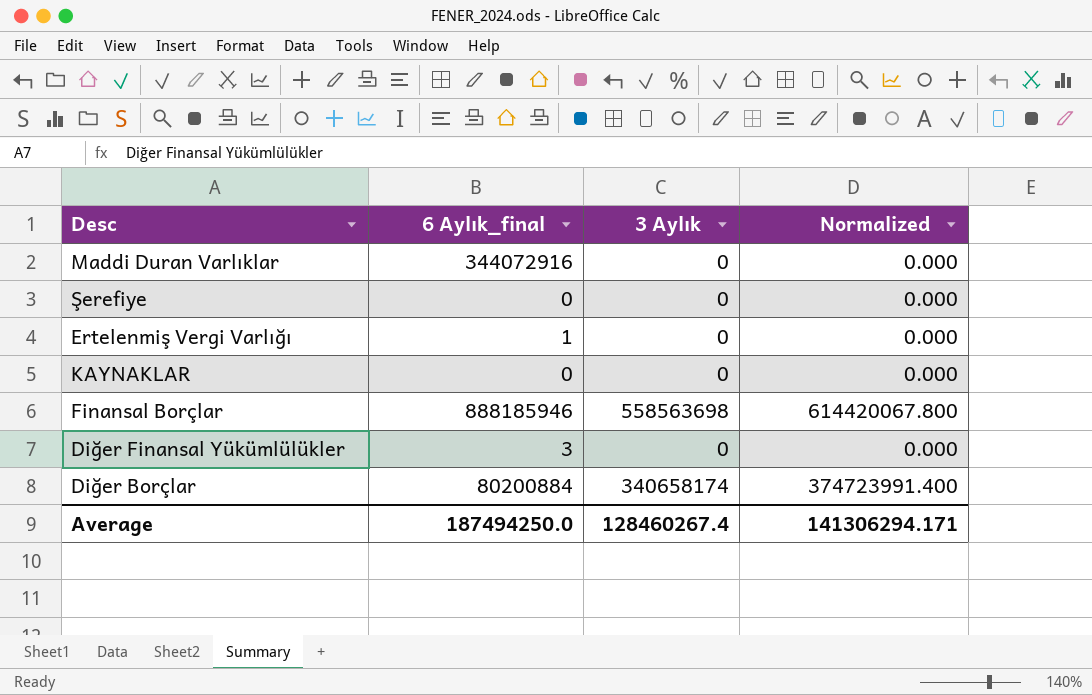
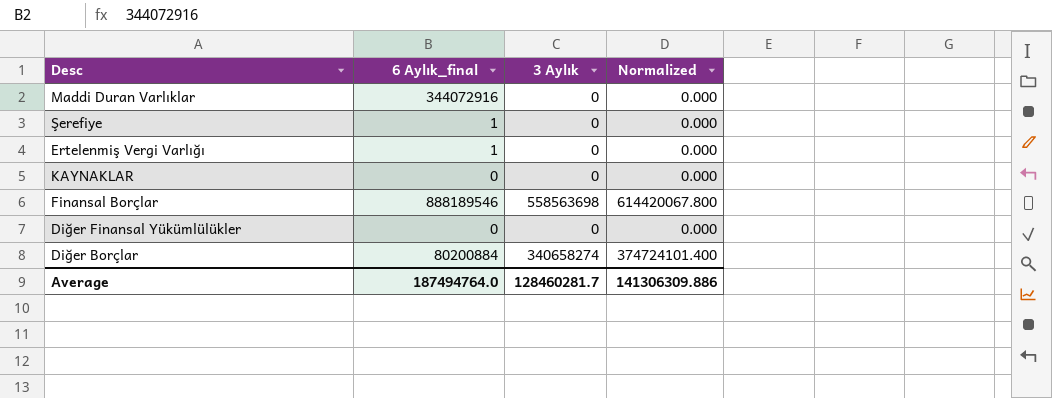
Şerefiye | 6 Aylık_final: 0 -> 1
Finansal Borçlar | 6 Aylık_final: 888185946 -> 888189546
Diğer Finansal Yükümlülükler | 6 Aylık_final: 3 -> 0
Diğer Borçlar | 3 Aylık: 340658174 -> 340658274
Diğer Borçlar | Normalized: 374723991.400 -> 374724101.400
Average | 6 Aylık_final: 187494250.0 -> 187494764.0
Average | 3 Aylık: 128460267.4 -> 128460281.7
Average | Normalized: 141306294.171 -> 141306309.886

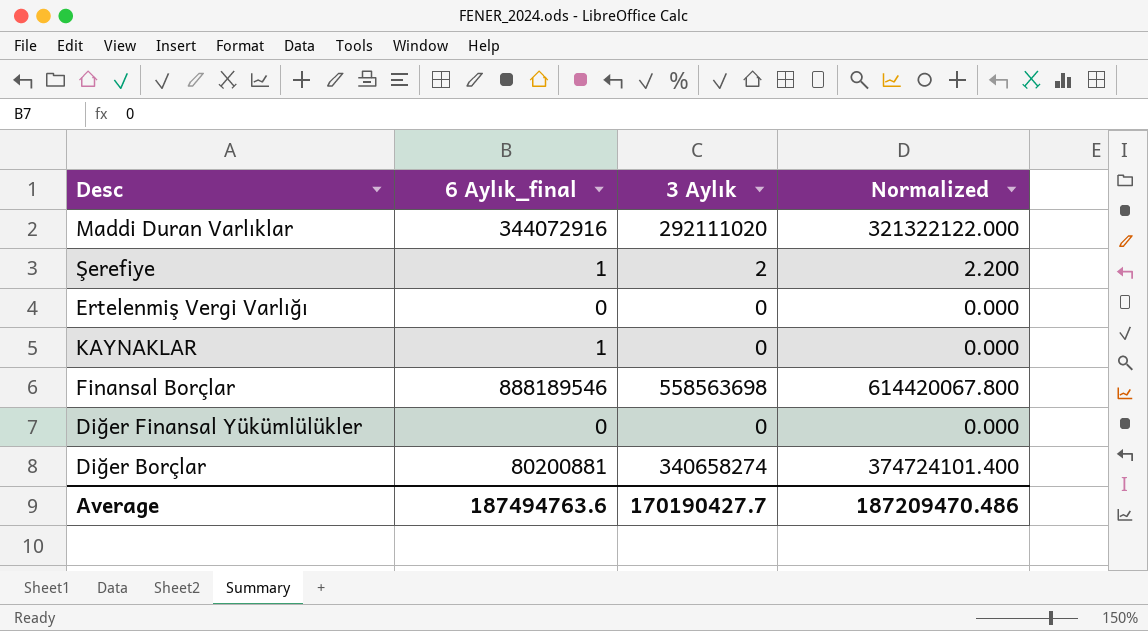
Maddi Duran Varlıklar | 3 Aylık: 0 -> 292111020
Maddi Duran Varlıklar | Normalized: 0.000 -> 321322122.000
Şerefiye | 3 Aylık: 0 -> 2
Şerefiye | Normalized: 0.000 -> 2.200
Ertelenmiş Vergi Varlığı | 6 Aylık_final: 1 -> 0
KAYNAKLAR | 6 Aylık_final: 0 -> 1
Diğer Borçlar | 6 Aylık_final: 80200884 -> 80200881
Average | 6 Aylık_final: 187494764.0 -> 187494763.6
Average | 3 Aylık: 128460281.7 -> 170190427.7
Average | Normalized: 141306309.886 -> 187209470.486

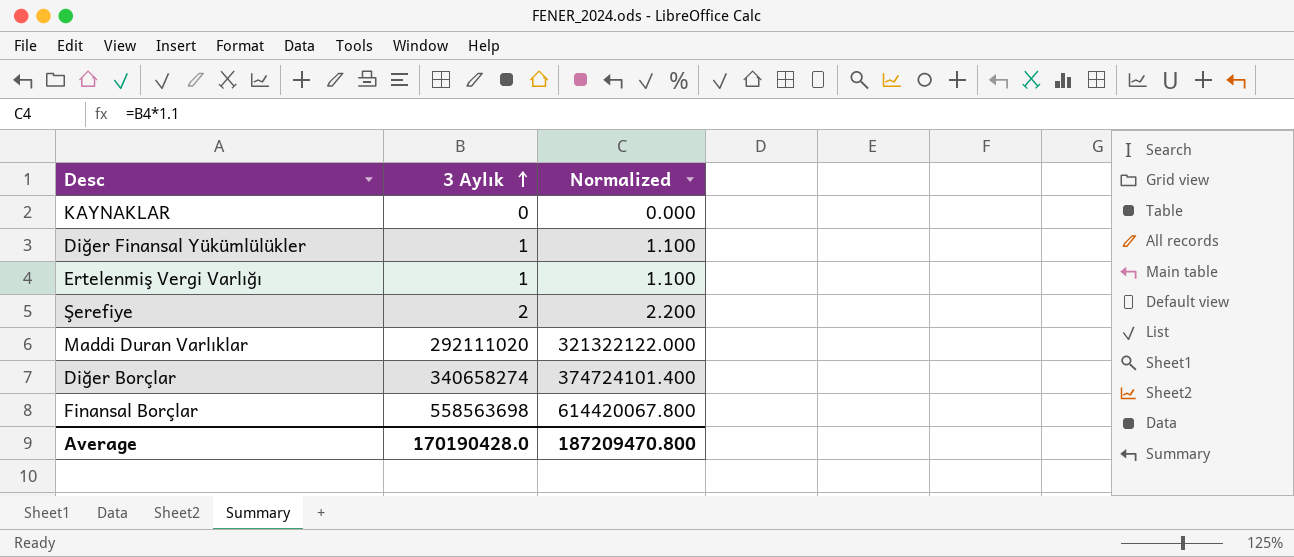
row order: none -> 3 Aylık ascending
column 6 Aylık_final | position: 2 -> none
Diğer Finansal Yükümlülükler | 3 Aylık: 0 -> 1
Diğer Finansal Yükümlülükler | Normalized: 0.000 -> 1.100
Ertelenmiş Vergi Varlığı | 3 Aylık: 0 -> 1
Ertelenmiş Vergi Varlığı | Normalized: 0.000 -> 1.100
Average | 3 Aylık: 170190427.7 -> 170190428.0
Average | Normalized: 187209470.486 -> 187209470.800

